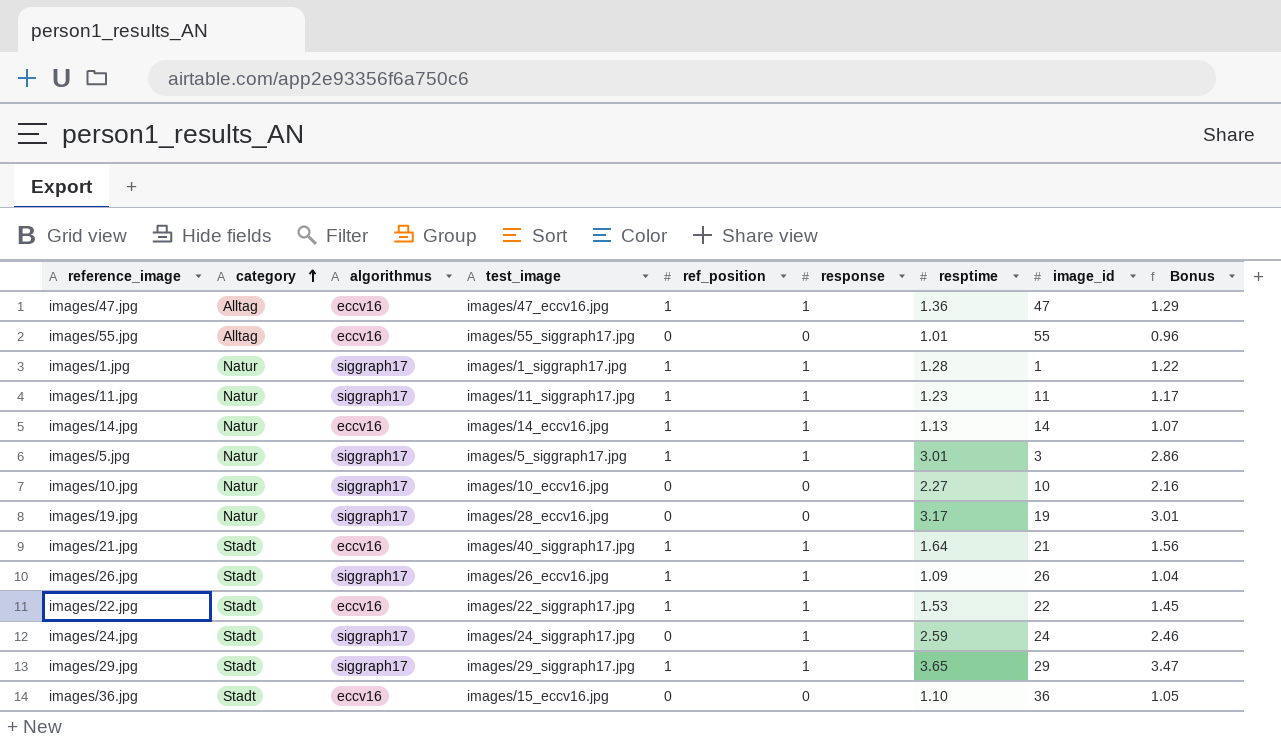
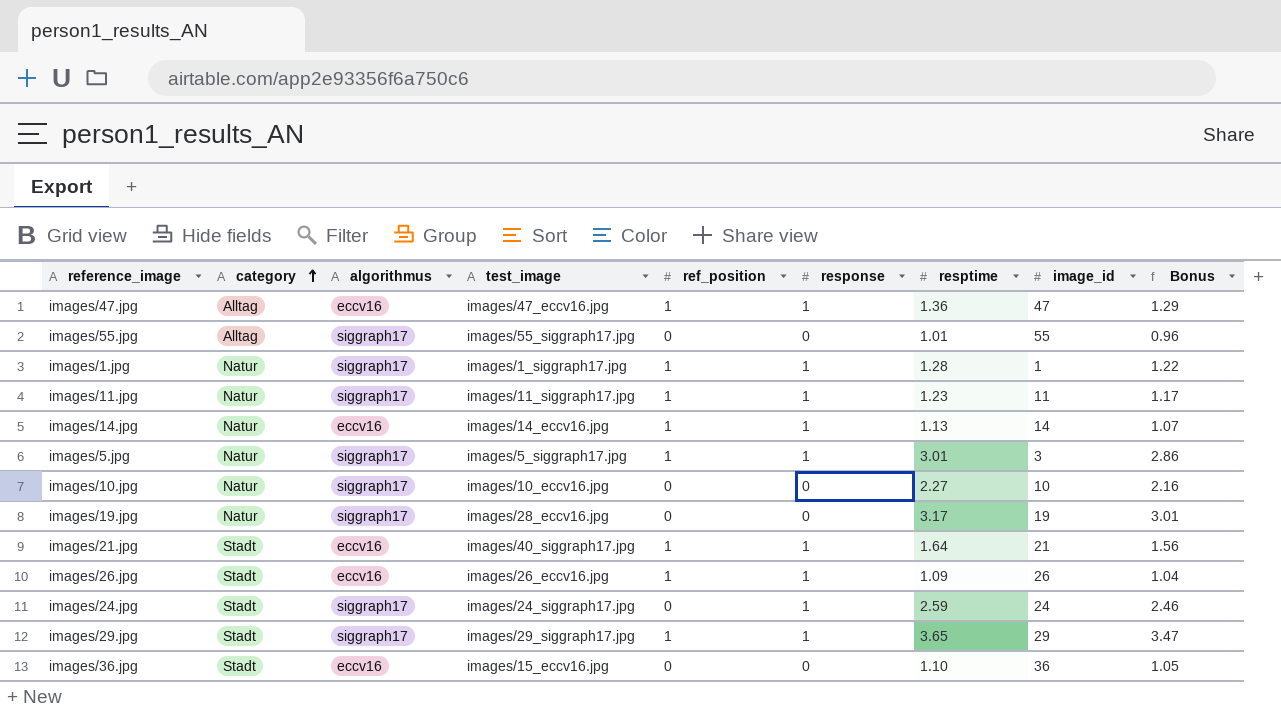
row images/22.jpg: Stadt | eccv16 | images/22_siggraph17.jpg | 1 | 1 | 1.53 | 22 | 1.45 -> none
images/55.jpg | algorithmus: eccv16 -> siggraph17
images/26.jpg | algorithmus: siggraph17 -> eccv16

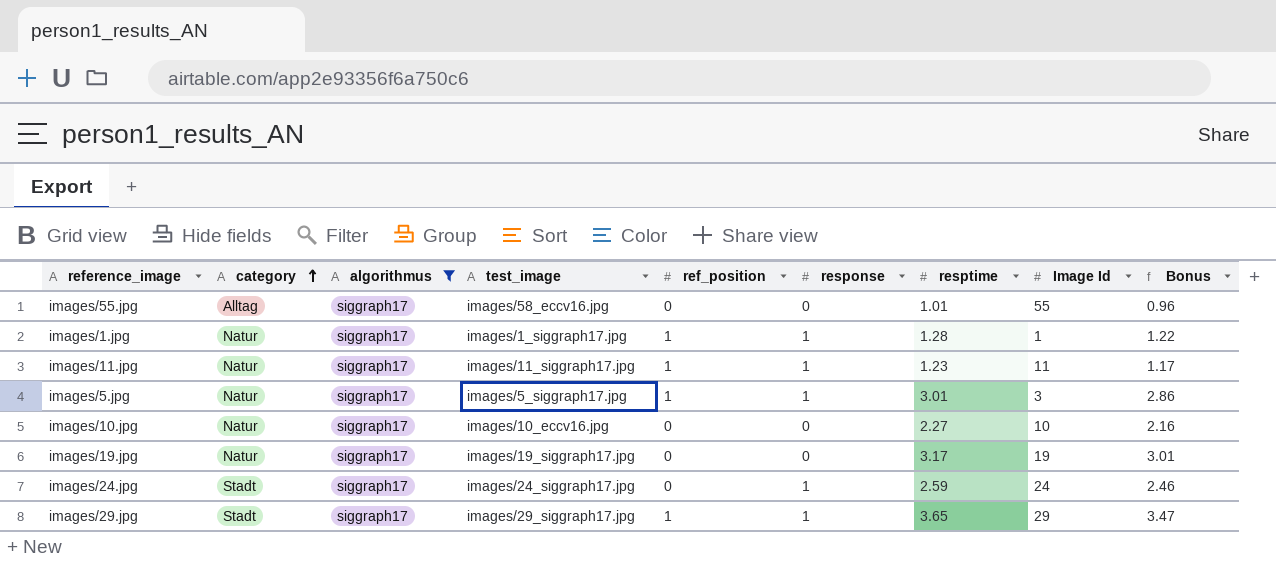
filter: none -> algorithmus = siggraph17
column name: image_id -> Image Id
images/55.jpg | test_image: images/55_siggraph17.jpg -> images/58_eccv16.jpg
images/19.jpg | test_image: images/28_eccv16.jpg -> images/19_siggraph17.jpg

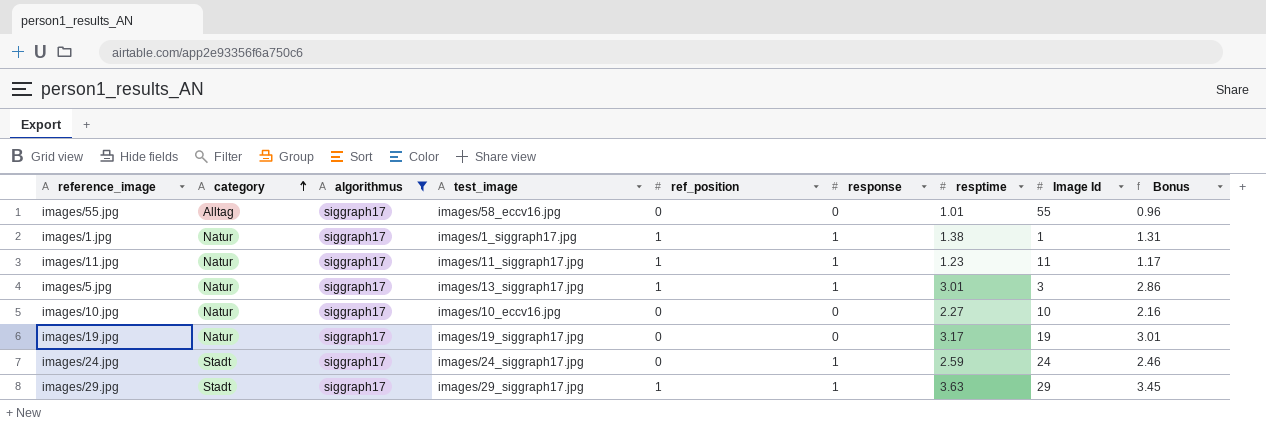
images/1.jpg | resptime: 1.28 -> 1.38
images/1.jpg | Bonus: 1.22 -> 1.31
images/5.jpg | test_image: images/5_siggraph17.jpg -> images/13_siggraph17.jpg
images/29.jpg | resptime: 3.65 -> 3.63
images/29.jpg | Bonus: 3.47 -> 3.45

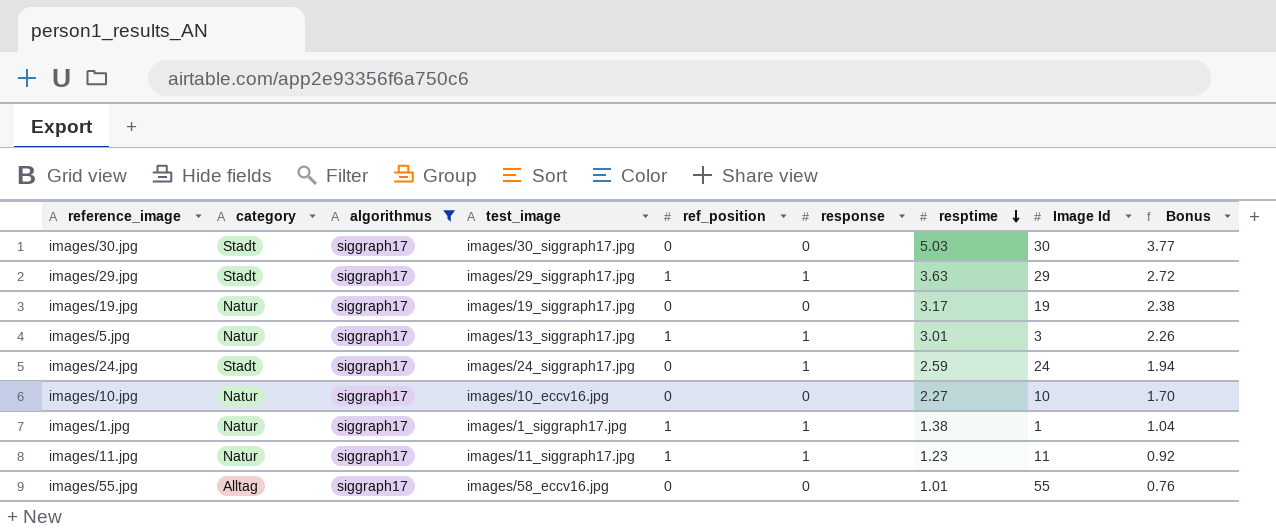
row order: category ascending -> resptime descending
column Bonus | formula: [resptime] * 0.95 -> [resptime] * 0.75
row images/30.jpg: none -> Stadt | siggraph17 | images/30_siggraph17.jpg | 0 | 0 | 5.03 | 30 | 3.77

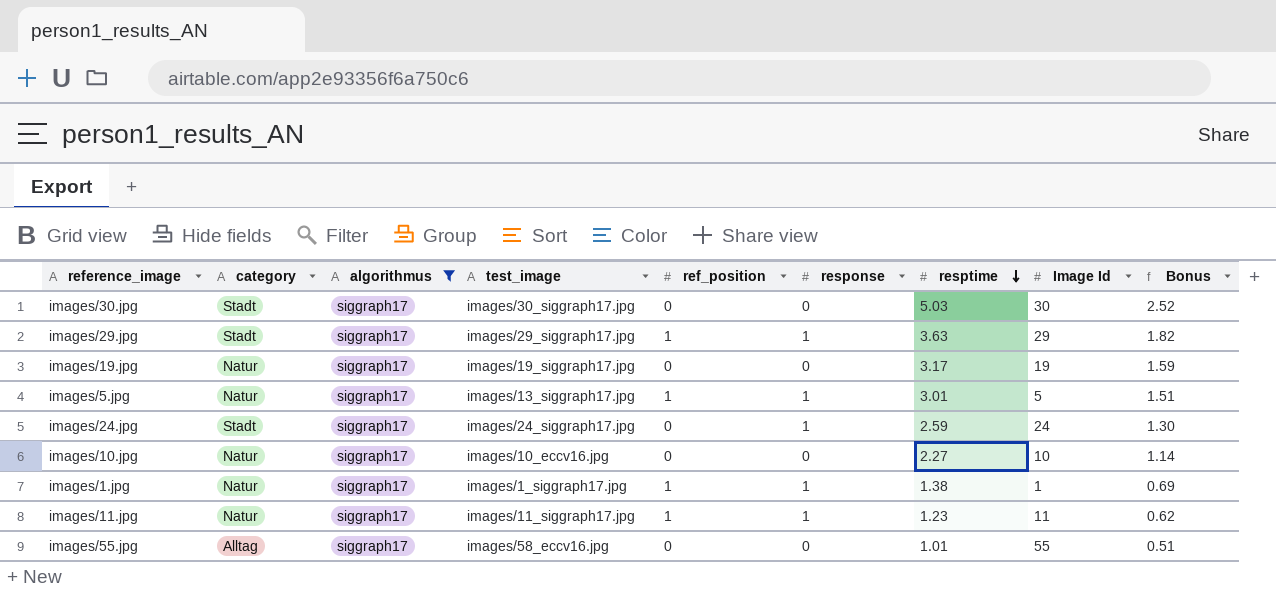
column Bonus | formula: [resptime] * 0.75 -> [resptime] * 0.5
images/5.jpg | Image Id: 3 -> 5

